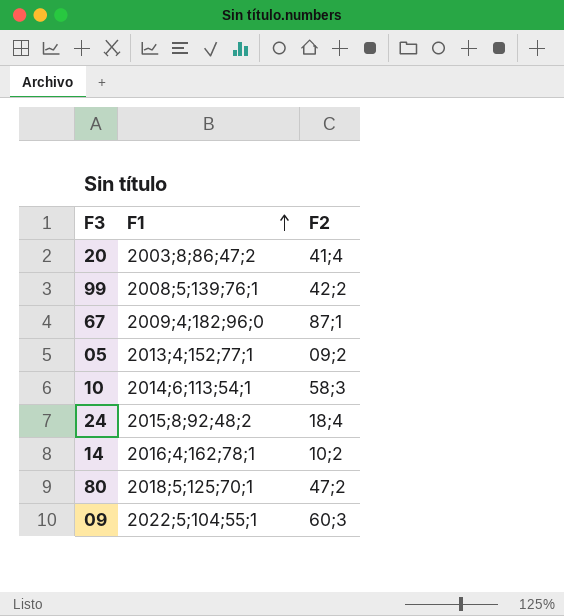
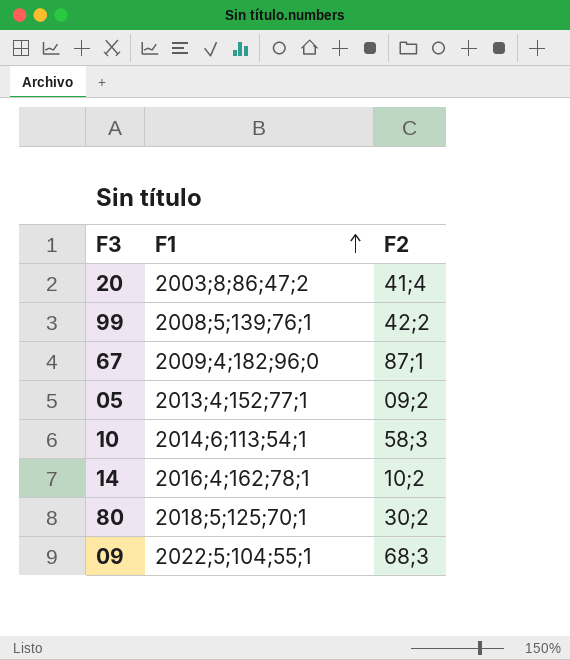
row 24: 2015;8;92;48;2 | 18;4 -> none
80 | F2: 47;2 -> 30;2
09 | F2: 60;3 -> 68;3

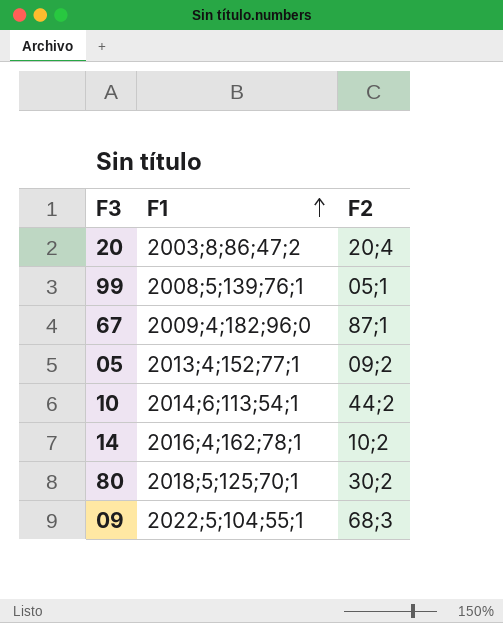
20 | F2: 41;4 -> 20;4
99 | F2: 42;2 -> 05;1
10 | F2: 58;3 -> 44;2

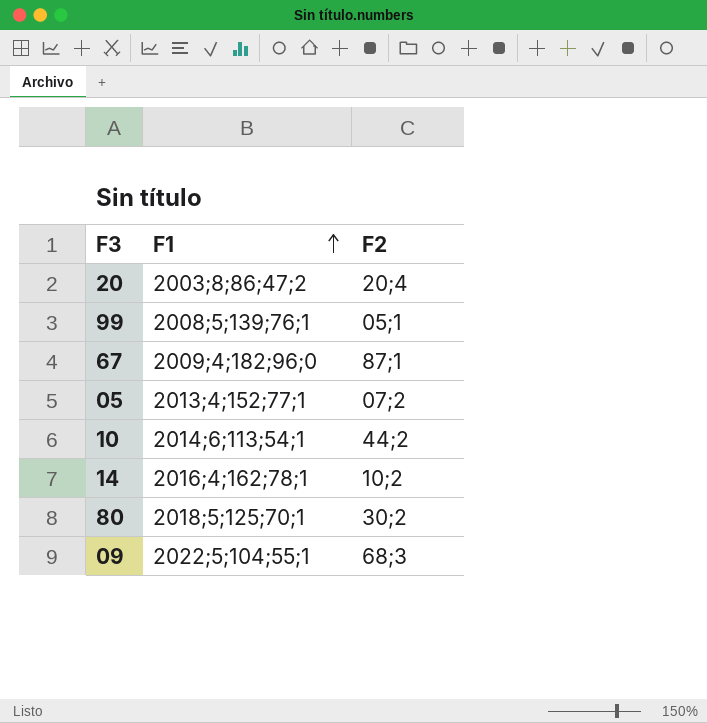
05 | F2: 09;2 -> 07;2

